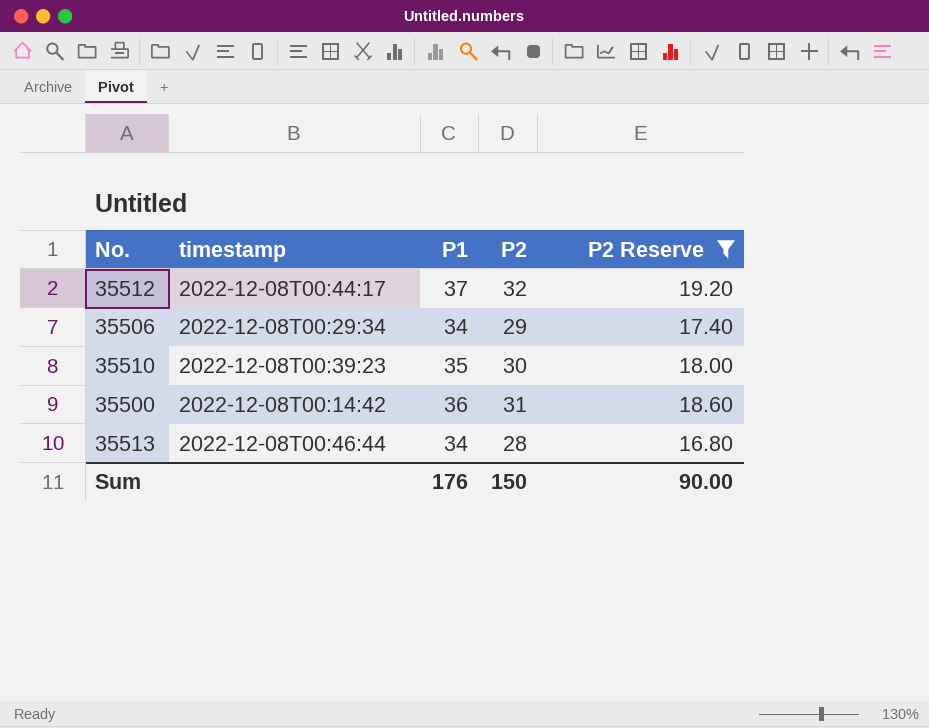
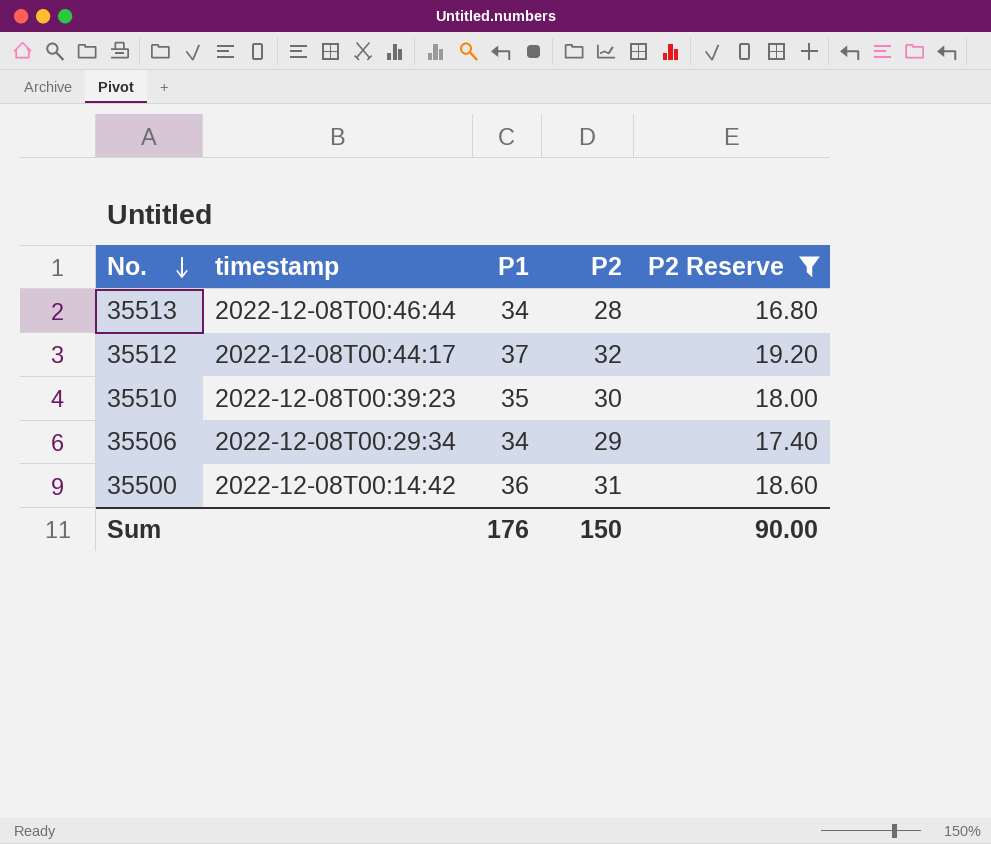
row order: none -> No. descending

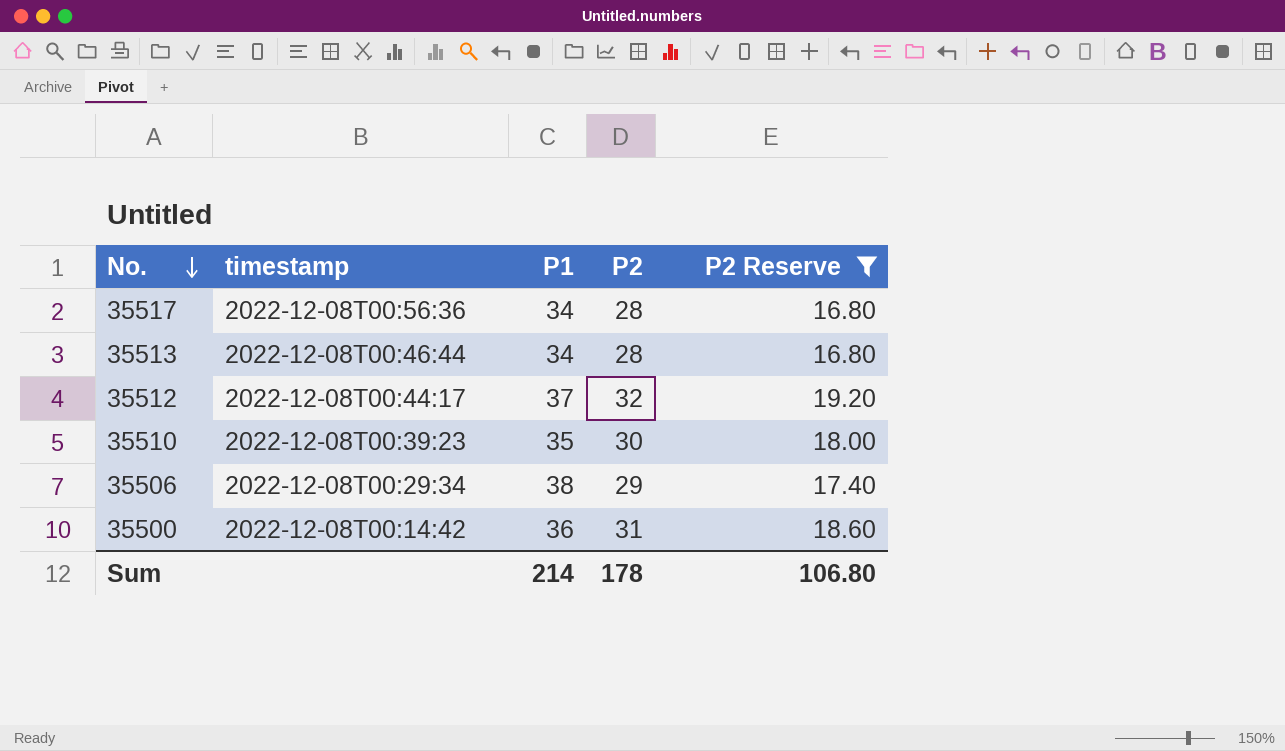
row 35517: none -> 2022-12-08T00:56:36 | 34 | 28 | 16.80
35506 | P1: 34 -> 38
Sum | P1: 176 -> 214
Sum | P2: 150 -> 178
Sum | P2 Reserve: 90.00 -> 106.80

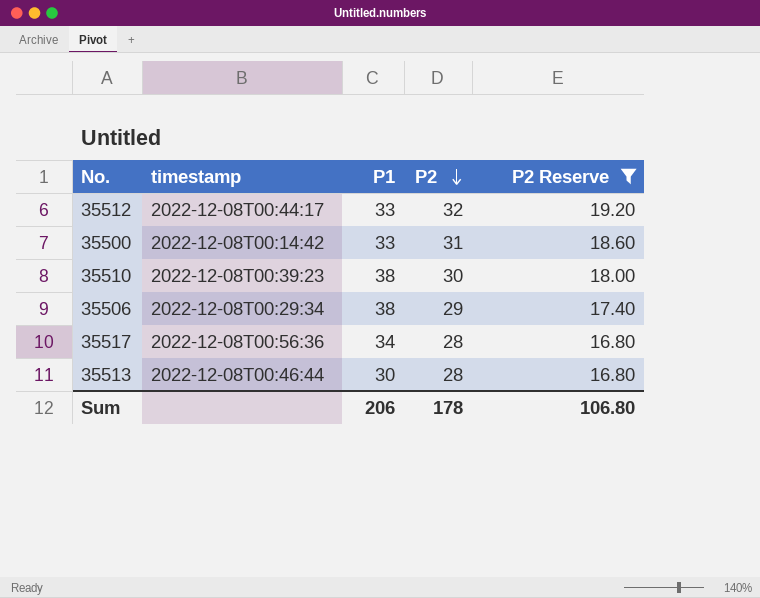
row order: No. descending -> P2 descending
35512 | P1: 37 -> 33
35500 | P1: 36 -> 33
35510 | P1: 35 -> 38
35513 | P1: 34 -> 30
Sum | P1: 214 -> 206

